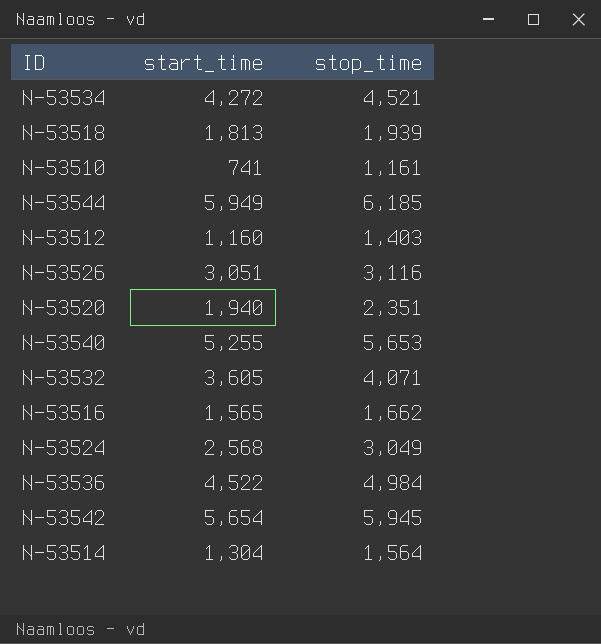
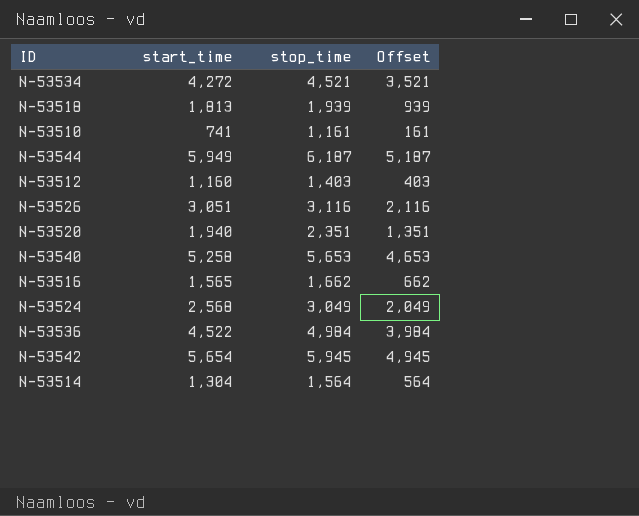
column Offset | formula: none -> [stop_time] - 1000
row N-53532: 3,605 | 4,071 -> none
N-53544 | stop_time: 6,185 -> 6,187
N-53540 | start_time: 5,255 -> 5,258

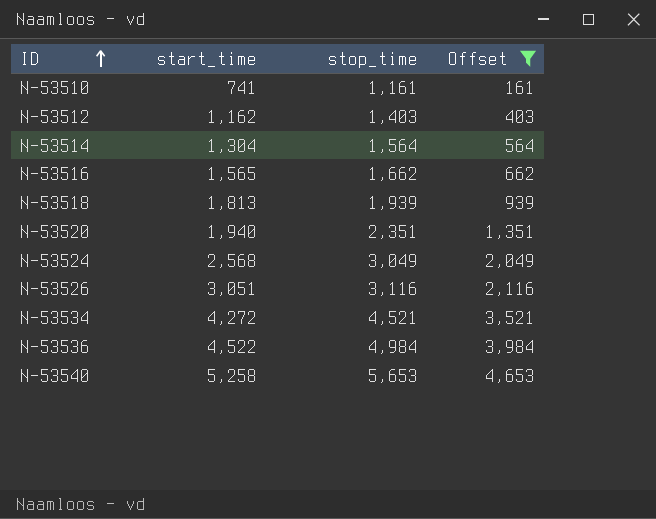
filter: none -> Offset <= 4,653
row order: none -> ID ascending
N-53512 | start_time: 1,160 -> 1,162

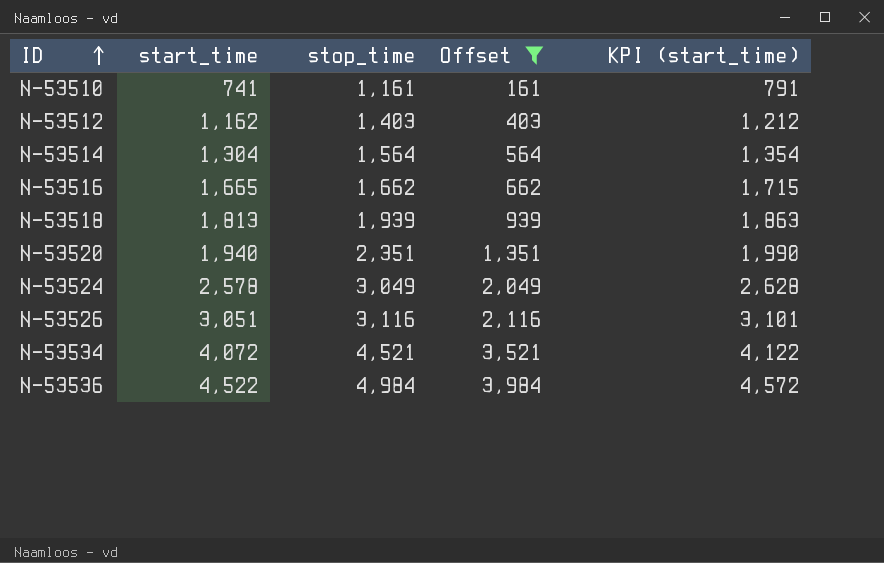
column KPI (start_time) | formula: none -> [start_time] + 50
row N-53540: 5,258 | 5,653 | 4,653 -> none
N-53516 | start_time: 1,565 -> 1,665
N-53524 | start_time: 2,568 -> 2,578
N-53534 | start_time: 4,272 -> 4,072

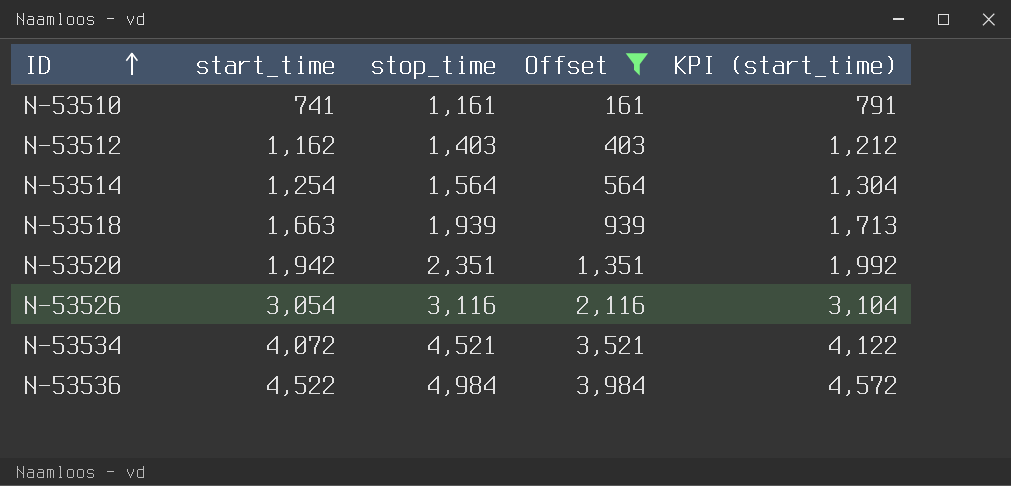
row N-53516: 1,665 | 1,662 | 662 | 1,715 -> none
row N-53524: 2,578 | 3,049 | 2,049 | 2,628 -> none
N-53514 | start_time: 1,304 -> 1,254
N-53514 | KPI (start_time): 1,354 -> 1,304
N-53518 | start_time: 1,813 -> 1,663
N-53518 | KPI (start_time): 1,863 -> 1,713
N-53520 | start_time: 1,940 -> 1,942
N-53520 | KPI (start_time): 1,990 -> 1,992
N-53526 | start_time: 3,051 -> 3,054
N-53526 | KPI (start_time): 3,101 -> 3,104

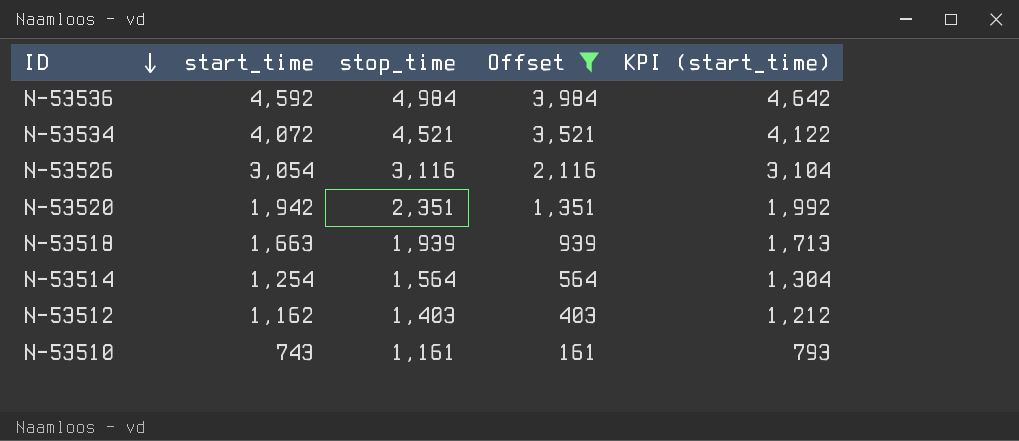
row order: ID ascending -> ID descending
N-53536 | start_time: 4,522 -> 4,592
N-53536 | KPI (start_time): 4,572 -> 4,642
N-53510 | start_time: 741 -> 743
N-53510 | KPI (start_time): 791 -> 793

